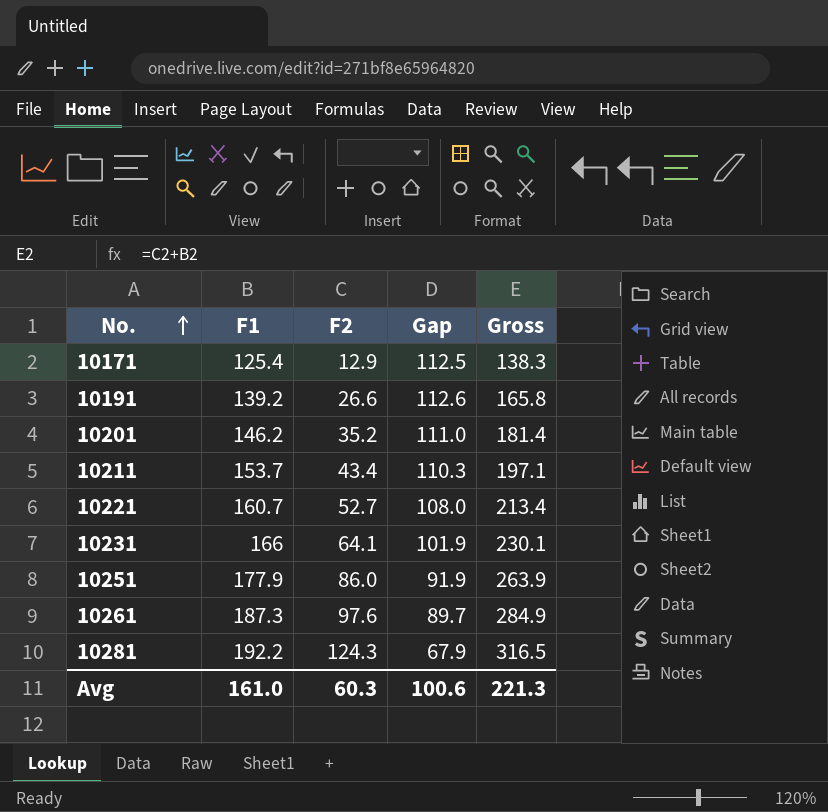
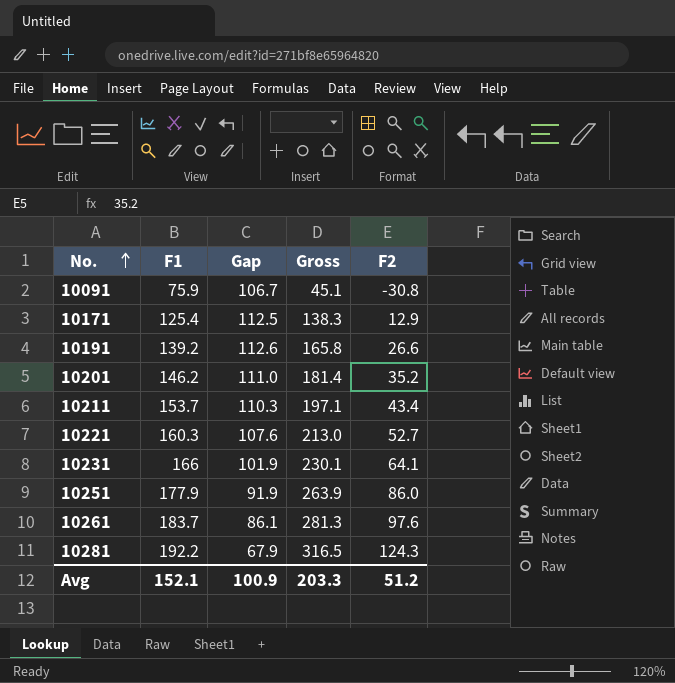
column F2 | position: 3 -> 5
row 10091: none -> 75.9 | 106.7 | 45.1 | -30.8
10221 | F1: 160.7 -> 160.3
10221 | Gap: 108.0 -> 107.6
10221 | Gross: 213.4 -> 213.0
10261 | F1: 187.3 -> 183.7
10261 | Gap: 89.7 -> 86.1
10261 | Gross: 284.9 -> 281.3
Avg | F1: 161.0 -> 152.1
Avg | Gap: 100.6 -> 100.9
Avg | Gross: 221.3 -> 203.3
Avg | F2: 60.3 -> 51.2

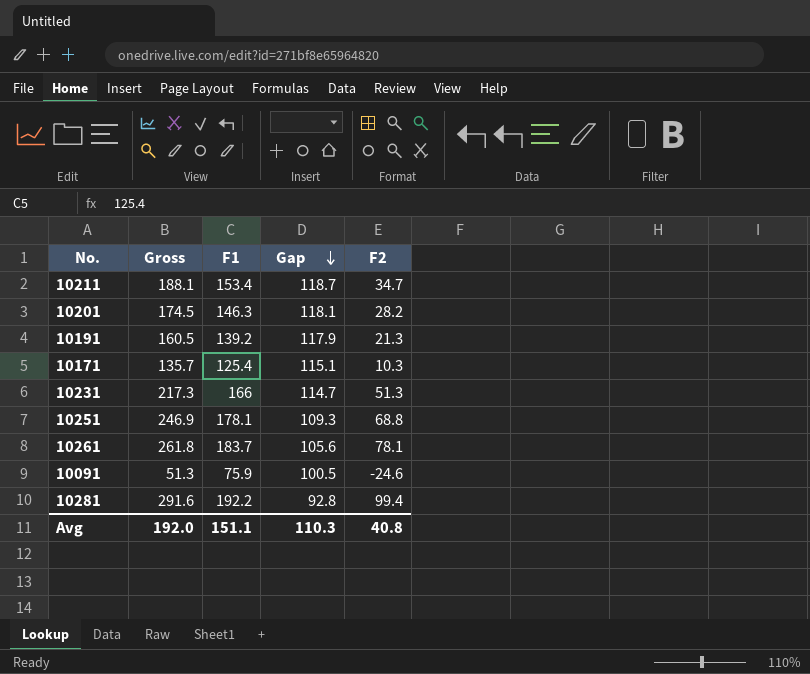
row order: No. ascending -> Gap descending
column Gross | position: 4 -> 2
row 10221: 160.3 | 107.6 | 213.0 | 52.7 -> none
10211 | Gross: 197.1 -> 188.1
10211 | F1: 153.7 -> 153.4
10211 | Gap: 110.3 -> 118.7
10211 | F2: 43.4 -> 34.7
10201 | Gross: 181.4 -> 174.5
10201 | F1: 146.2 -> 146.3
10201 | Gap: 111.0 -> 118.1
10201 | F2: 35.2 -> 28.2
10191 | Gross: 165.8 -> 160.5
10191 | Gap: 112.6 -> 117.9
10191 | F2: 26.6 -> 21.3
10171 | Gross: 138.3 -> 135.7
10171 | Gap: 112.5 -> 115.1
10171 | F2: 12.9 -> 10.3
10231 | Gross: 230.1 -> 217.3
10231 | Gap: 101.9 -> 114.7
10231 | F2: 64.1 -> 51.3
10251 | Gross: 263.9 -> 246.9
10251 | F1: 177.9 -> 178.1
10251 | Gap: 91.9 -> 109.3
10251 | F2: 86.0 -> 68.8
10261 | Gross: 281.3 -> 261.8
10261 | Gap: 86.1 -> 105.6
10261 | F2: 97.6 -> 78.1
10091 | Gross: 45.1 -> 51.3
10091 | Gap: 106.7 -> 100.5
10091 | F2: -30.8 -> -24.6
10281 | Gross: 316.5 -> 291.6
10281 | Gap: 67.9 -> 92.8
10281 | F2: 124.3 -> 99.4
Avg | Gross: 203.3 -> 192.0
Avg | F1: 152.1 -> 151.1
Avg | Gap: 100.9 -> 110.3
Avg | F2: 51.2 -> 40.8

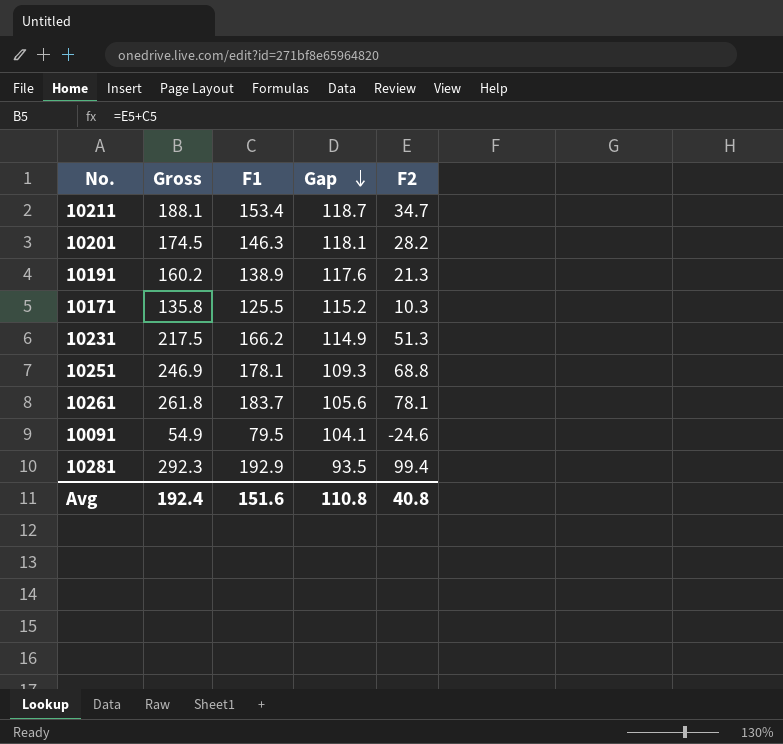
10191 | Gross: 160.5 -> 160.2
10191 | F1: 139.2 -> 138.9
10191 | Gap: 117.9 -> 117.6
10171 | Gross: 135.7 -> 135.8
10171 | F1: 125.4 -> 125.5
10171 | Gap: 115.1 -> 115.2
10231 | Gross: 217.3 -> 217.5
10231 | F1: 166 -> 166.2
10231 | Gap: 114.7 -> 114.9
10091 | Gross: 51.3 -> 54.9
10091 | F1: 75.9 -> 79.5
10091 | Gap: 100.5 -> 104.1
10281 | Gross: 291.6 -> 292.3
10281 | F1: 192.2 -> 192.9
10281 | Gap: 92.8 -> 93.5
Avg | Gross: 192.0 -> 192.4
Avg | F1: 151.1 -> 151.6
Avg | Gap: 110.3 -> 110.8

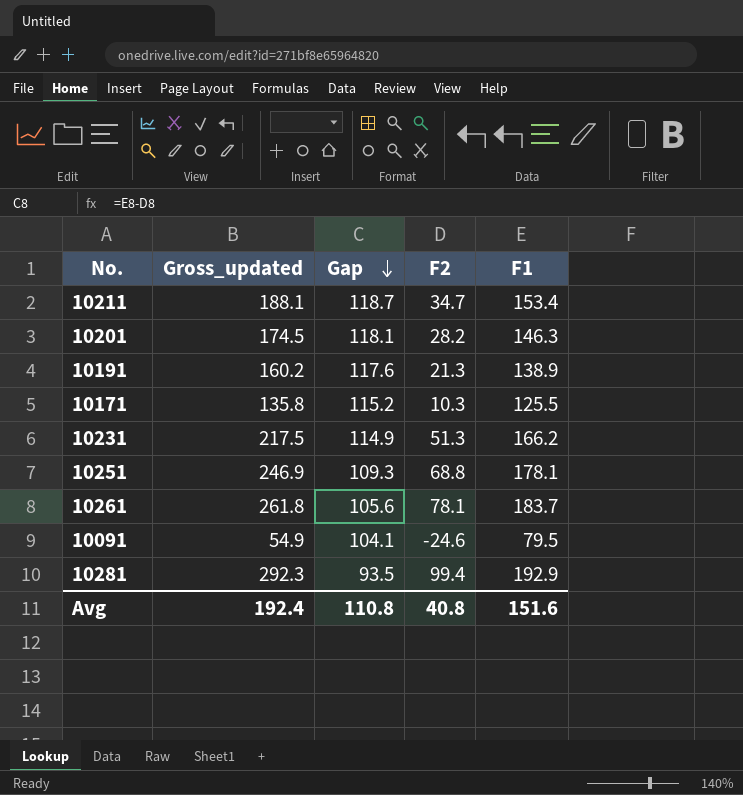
column name: Gross -> Gross_updated
column F1 | position: 3 -> 5

